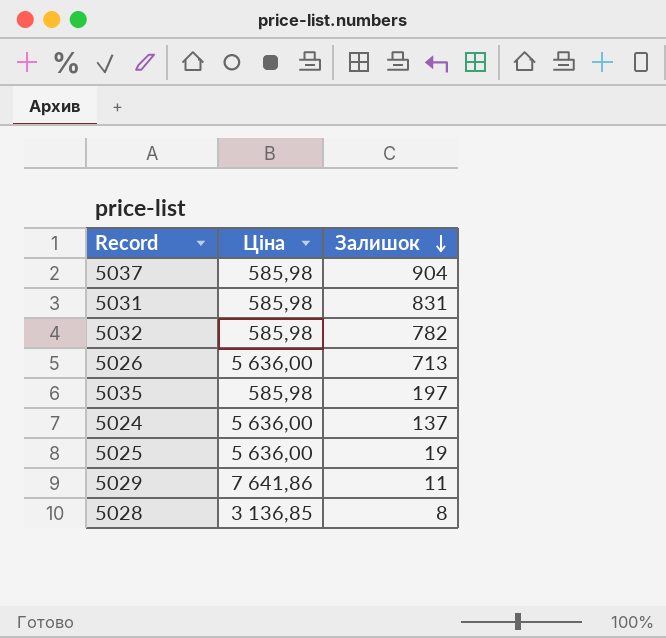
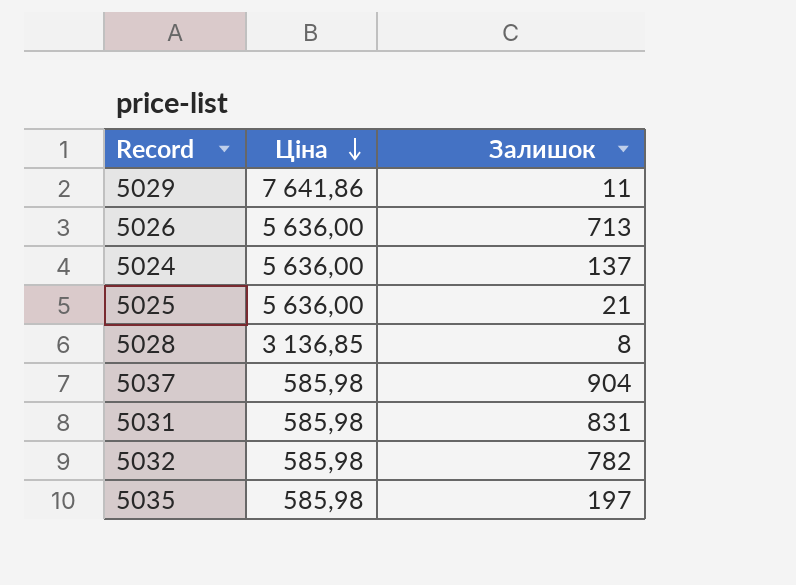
row order: Залишок descending -> Ціна descending
5025 | Залишок: 19 -> 21

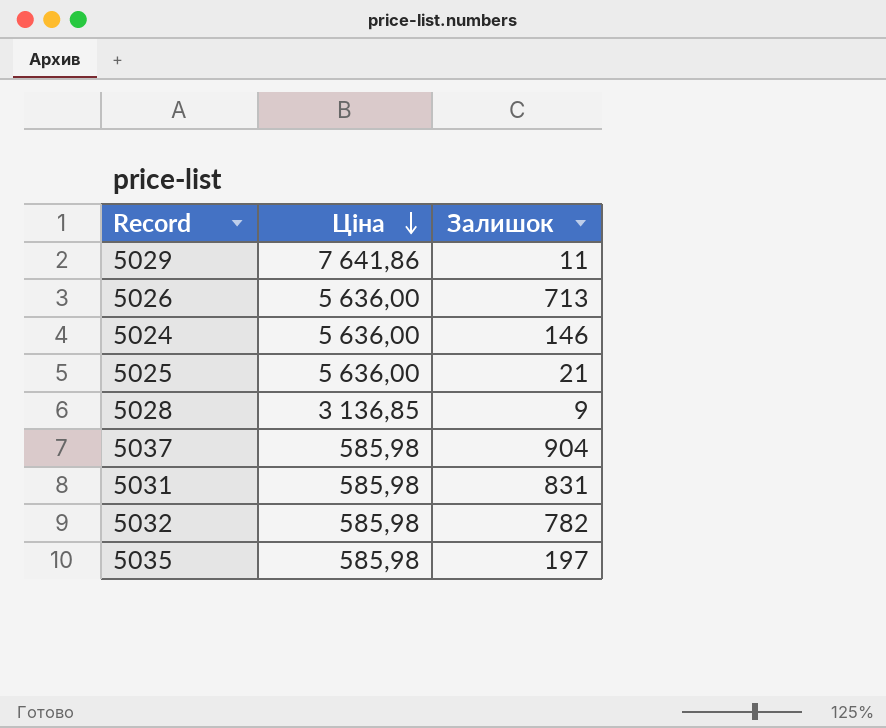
5024 | Залишок: 137 -> 146
5028 | Залишок: 8 -> 9

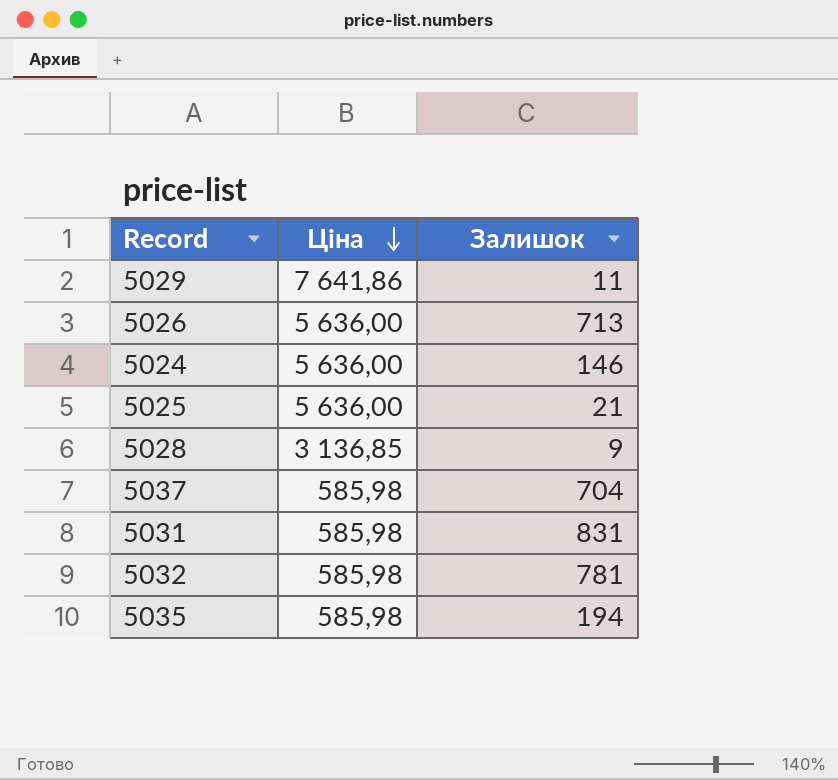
5037 | Залишок: 904 -> 704
5032 | Залишок: 782 -> 781
5035 | Залишок: 197 -> 194

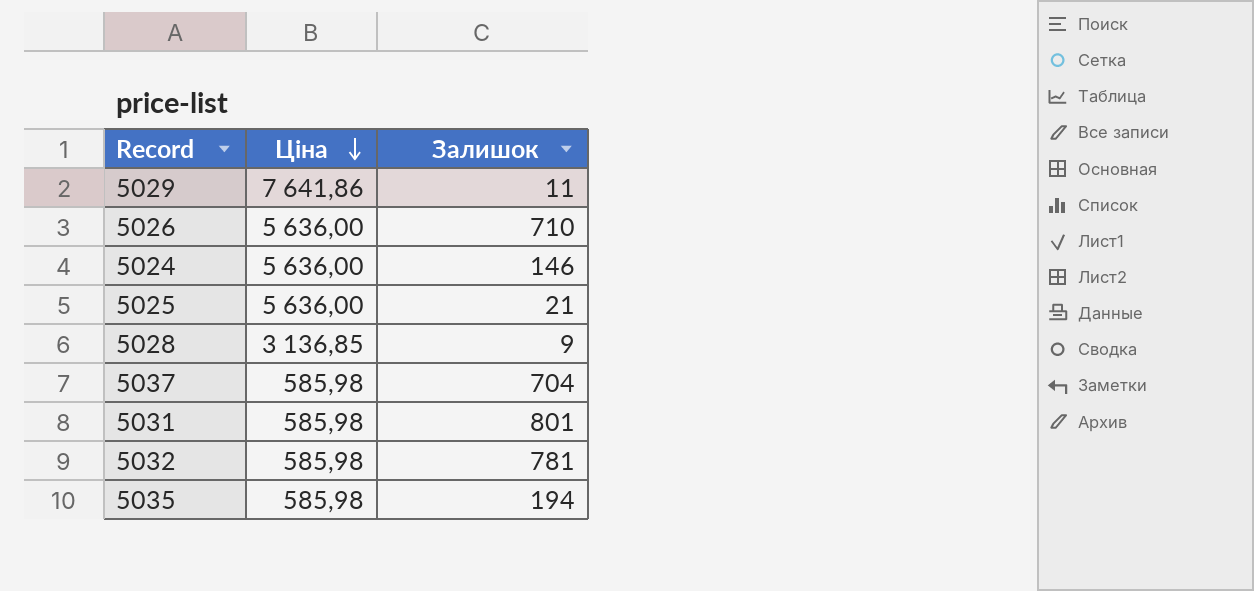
5026 | Залишок: 713 -> 710
5031 | Залишок: 831 -> 801

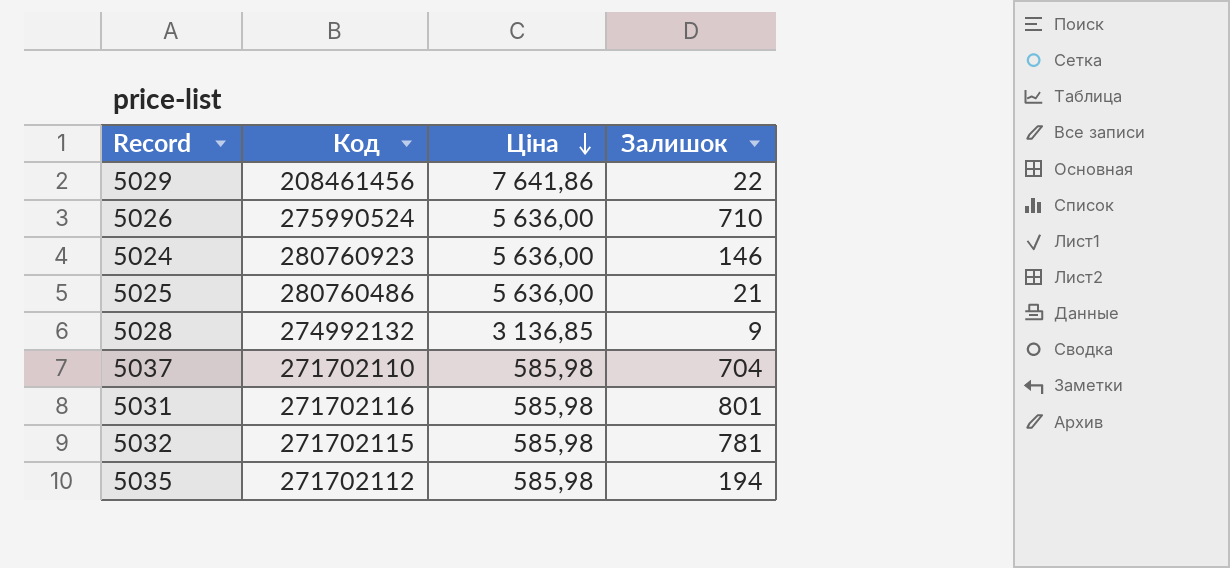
column Код | position: none -> 2
5029 | Залишок: 11 -> 22

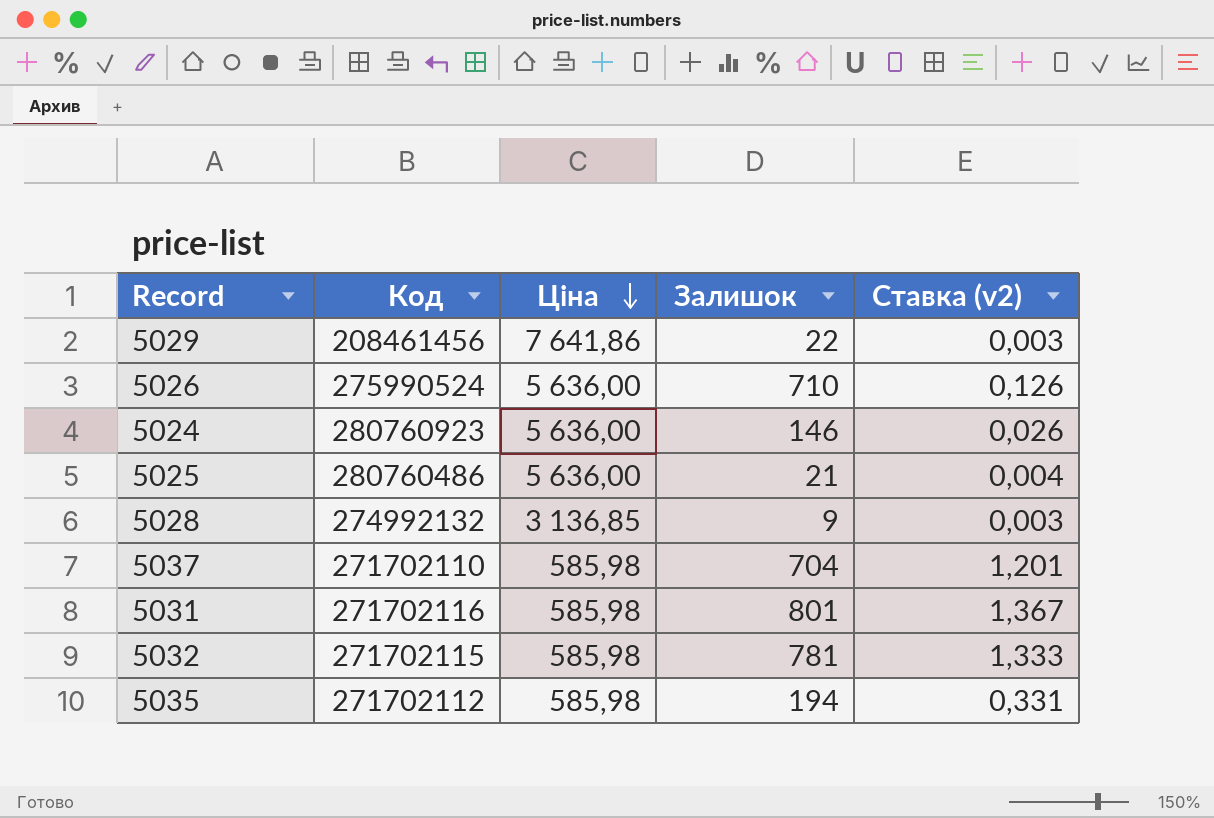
column Ставка (v2) | formula: none -> [Залишок] / [Ціна]

